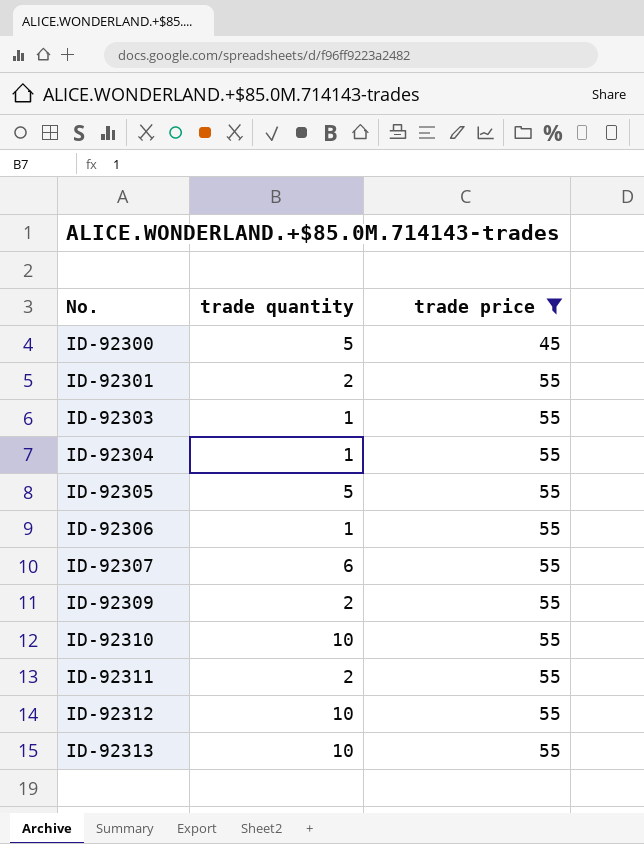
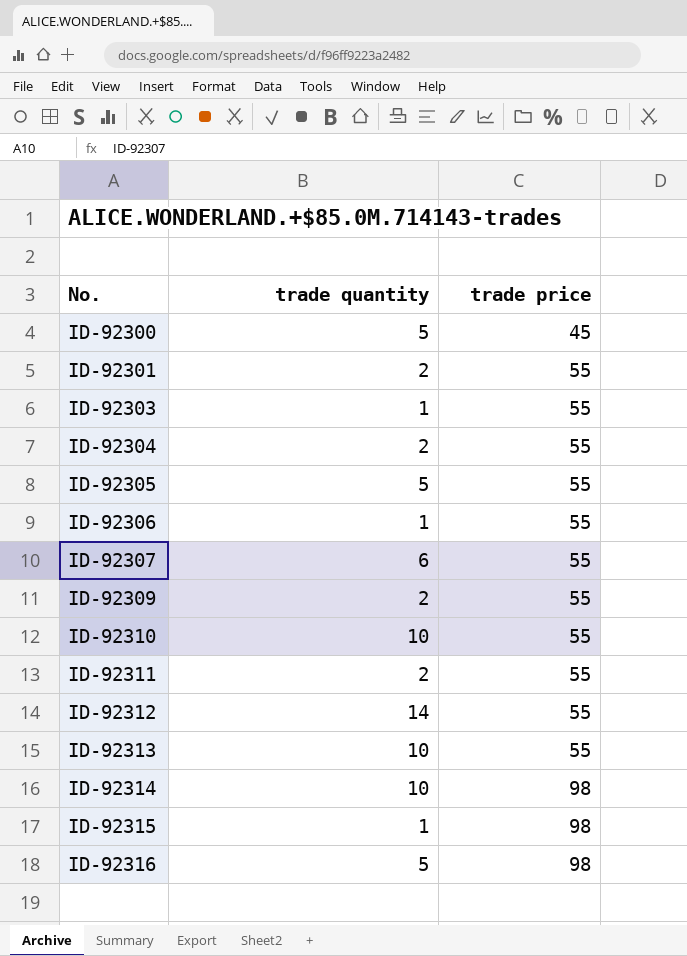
filter: trade price != 98 -> none
ID-92304 | trade quantity: 1 -> 2
ID-92312 | trade quantity: 10 -> 14

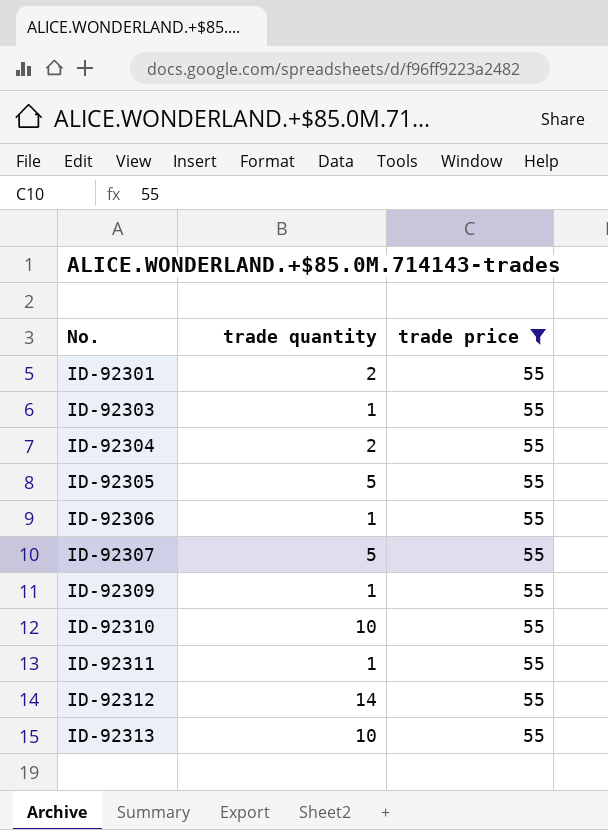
filter: none -> trade price = 55
ID-92307 | trade quantity: 6 -> 5
ID-92309 | trade quantity: 2 -> 1
ID-92311 | trade quantity: 2 -> 1

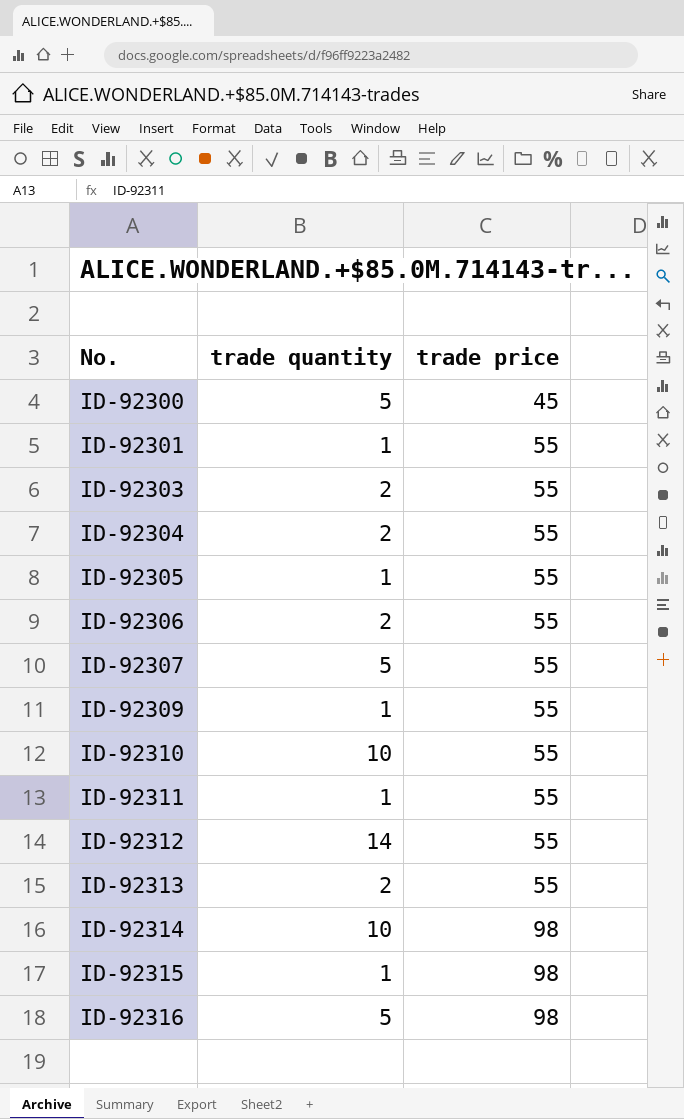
filter: trade price = 55 -> none
ID-92301 | trade quantity: 2 -> 1
ID-92303 | trade quantity: 1 -> 2
ID-92305 | trade quantity: 5 -> 1
ID-92306 | trade quantity: 1 -> 2
ID-92313 | trade quantity: 10 -> 2

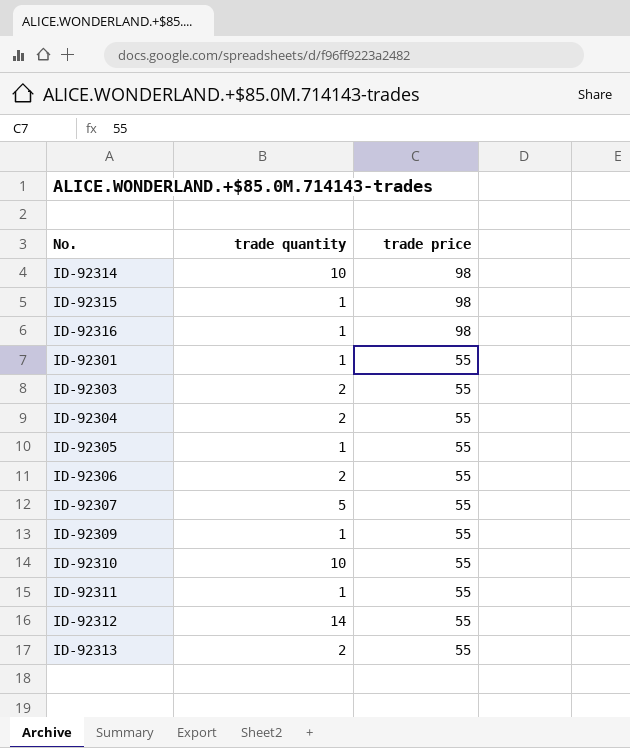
row order: No. ascending -> trade price descending
row ID-92300: 5 | 45 -> none
ID-92316 | trade quantity: 5 -> 1

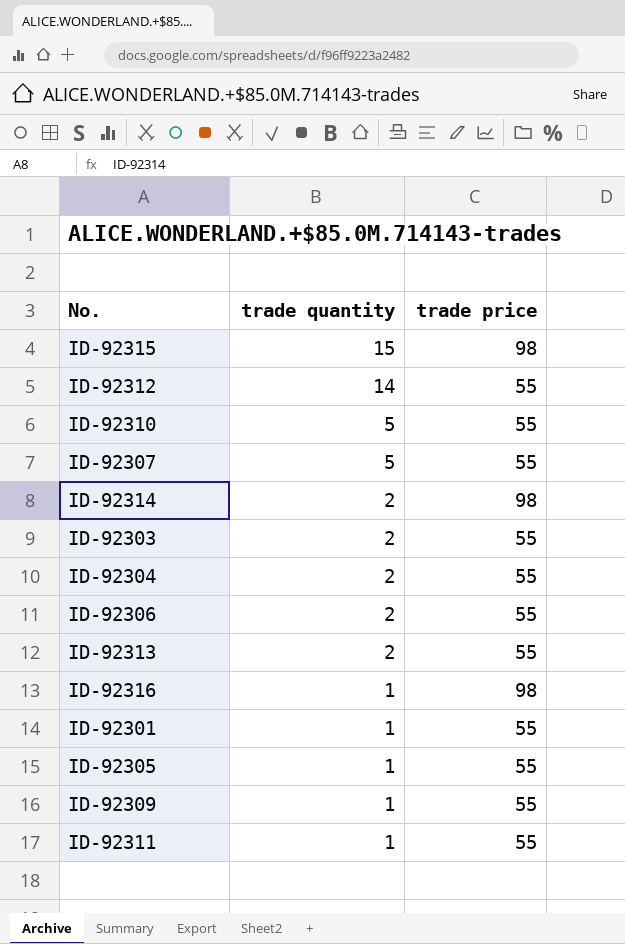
row order: trade price descending -> trade quantity descending
ID-92315 | trade quantity: 1 -> 15
ID-92310 | trade quantity: 10 -> 5
ID-92314 | trade quantity: 10 -> 2

